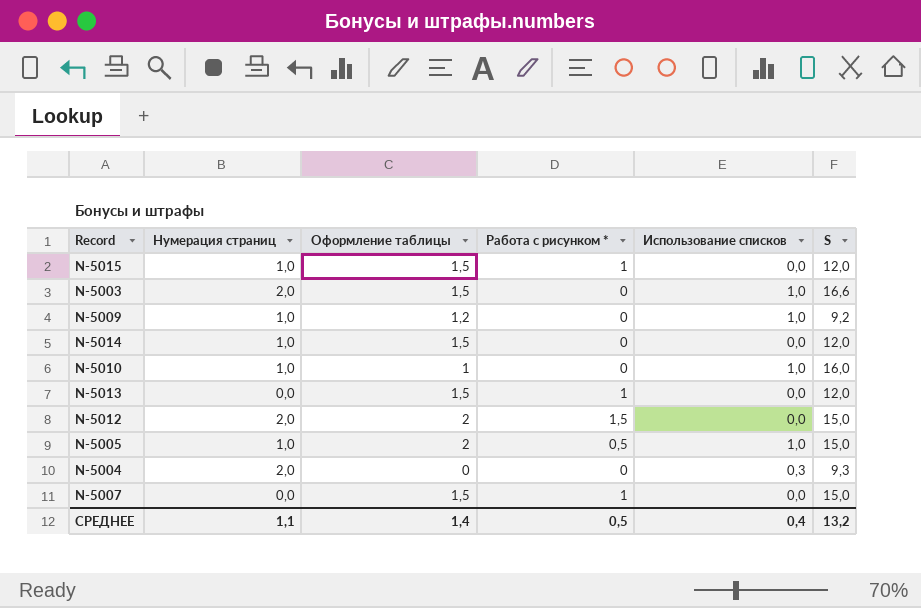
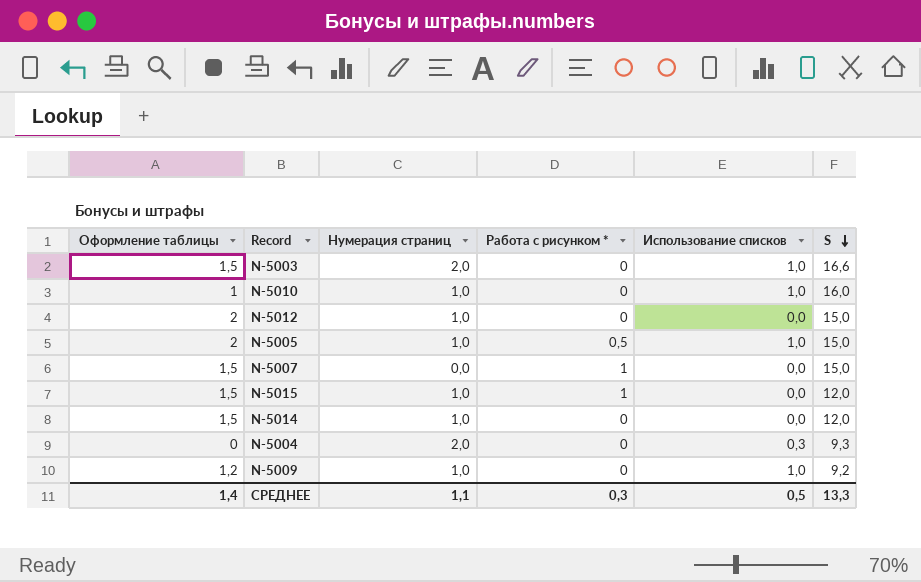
row order: none -> S descending
column Оформление таблицы | position: 3 -> 1
row N-5013: 0,0 | 1,5 | 1 | 0,0 | 12,0 -> none
N-5012 | Нумерация страниц: 2,0 -> 1,0
N-5012 | Работа с рисунком *: 1,5 -> 0
СРЕДНЕЕ | Работа с рисунком *: 0,5 -> 0,3
СРЕДНЕЕ | Использование списков: 0,4 -> 0,5
СРЕДНЕЕ | S: 13,2 -> 13,3

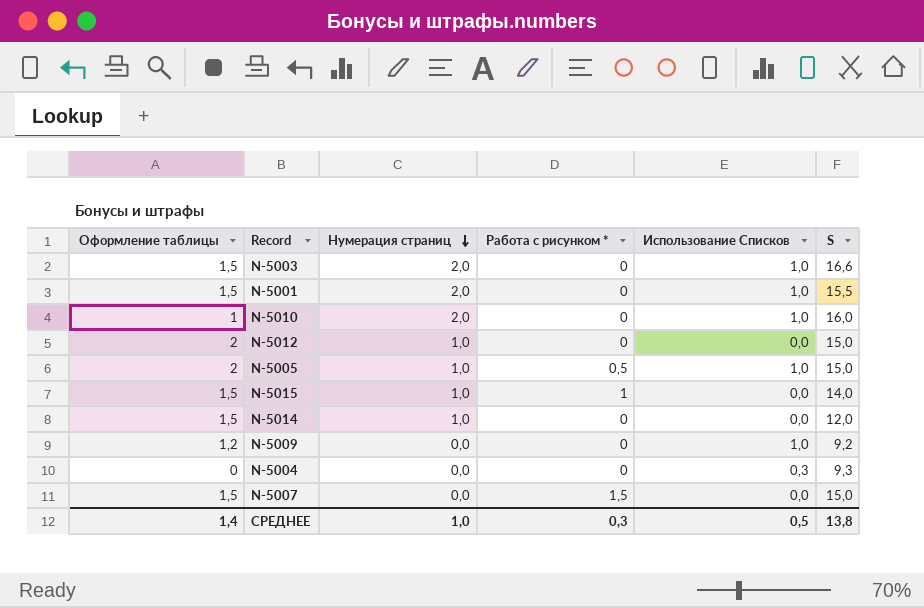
row order: S descending -> Нумерация страниц descending
column name: Использование списков -> Использование Списков
row N-5001: none -> 1,5 | 2,0 | 0 | 1,0 | 15,5
N-5010 | Нумерация страниц: 1,0 -> 2,0
N-5015 | S: 12,0 -> 14,0
N-5009 | Нумерация страниц: 1,0 -> 0,0
N-5004 | Нумерация страниц: 2,0 -> 0,0
N-5007 | Работа с рисунком *: 1 -> 1,5
СРЕДНЕЕ | Нумерация страниц: 1,1 -> 1,0
СРЕДНЕЕ | S: 13,3 -> 13,8

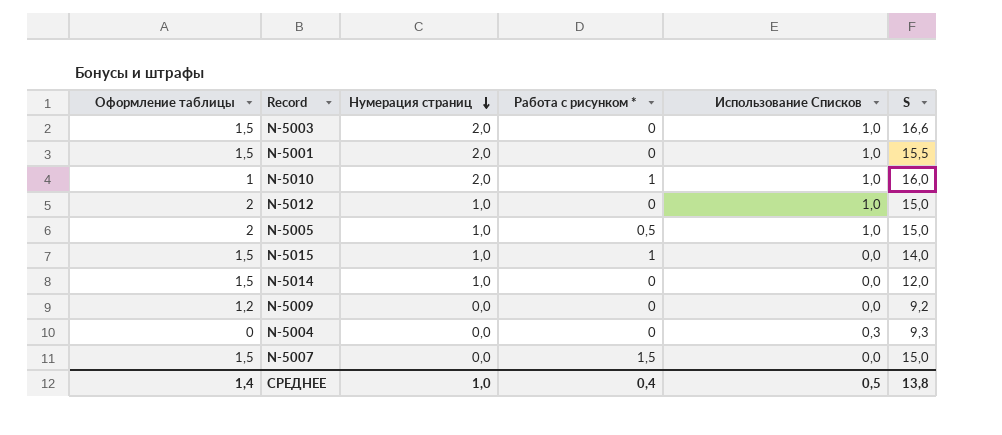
N-5010 | Работа с рисунком *: 0 -> 1
N-5012 | Использование Списков: 0,0 -> 1,0
N-5009 | Использование Списков: 1,0 -> 0,0
СРЕДНЕЕ | Работа с рисунком *: 0,3 -> 0,4

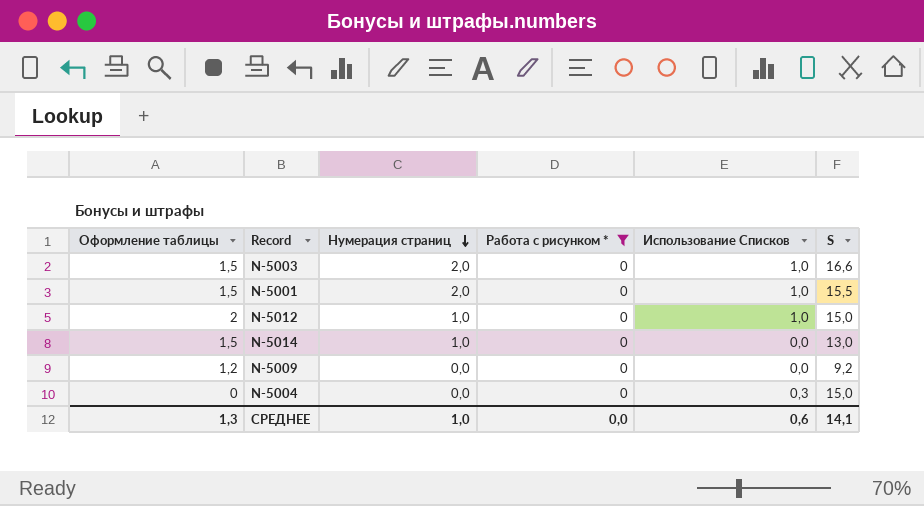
filter: none -> Работа с рисунком * = 0
N-5014 | S: 12,0 -> 13,0
N-5004 | S: 9,3 -> 15,0
СРЕДНЕЕ | Оформление таблицы: 1,4 -> 1,3
СРЕДНЕЕ | Работа с рисунком *: 0,4 -> 0,0
СРЕДНЕЕ | Использование Списков: 0,5 -> 0,6
СРЕДНЕЕ | S: 13,8 -> 14,1

